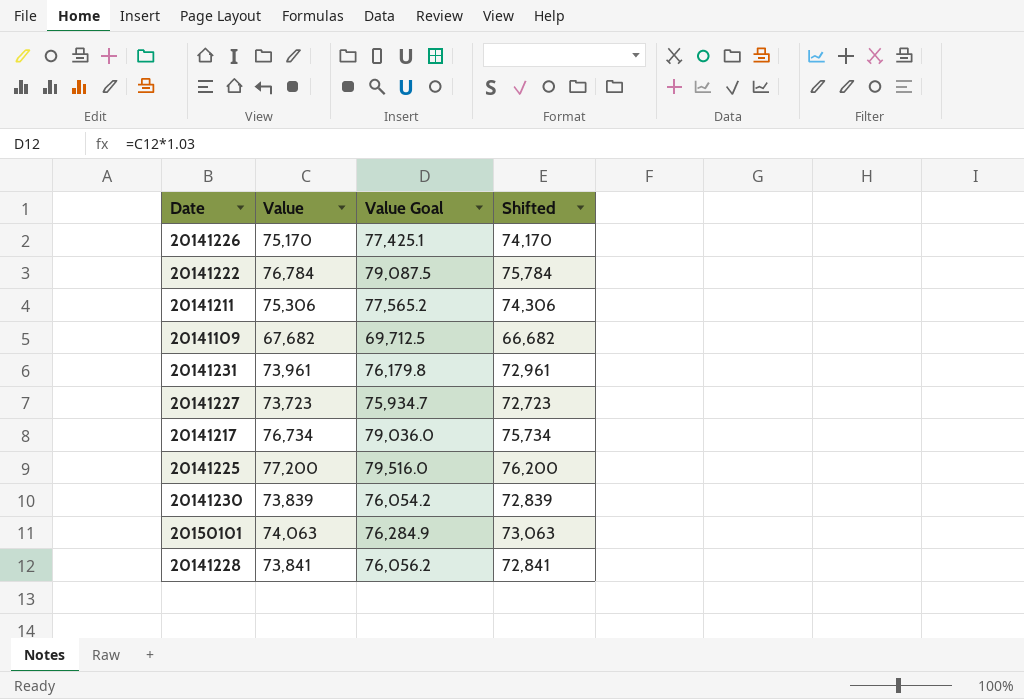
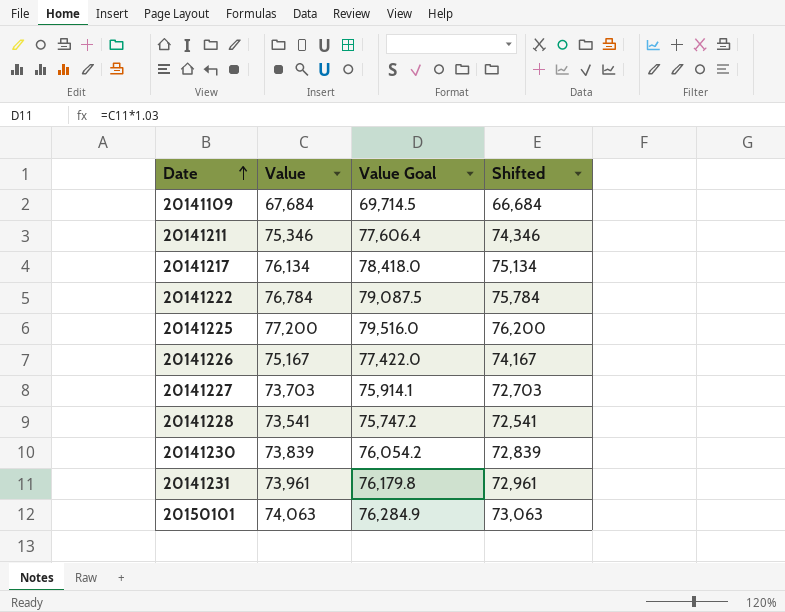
row order: none -> Date ascending
20141109 | Value: 67,682 -> 67,684
20141109 | Value Goal: 69,712.5 -> 69,714.5
20141109 | Shifted: 66,682 -> 66,684
20141211 | Value: 75,306 -> 75,346
20141211 | Value Goal: 77,565.2 -> 77,606.4
20141211 | Shifted: 74,306 -> 74,346
20141217 | Value: 76,734 -> 76,134
20141217 | Value Goal: 79,036.0 -> 78,418.0
20141217 | Shifted: 75,734 -> 75,134
20141226 | Value: 75,170 -> 75,167
20141226 | Value Goal: 77,425.1 -> 77,422.0
20141226 | Shifted: 74,170 -> 74,167
20141227 | Value: 73,723 -> 73,703
20141227 | Value Goal: 75,934.7 -> 75,914.1
20141227 | Shifted: 72,723 -> 72,703
20141228 | Value: 73,841 -> 73,541
20141228 | Value Goal: 76,056.2 -> 75,747.2
20141228 | Shifted: 72,841 -> 72,541

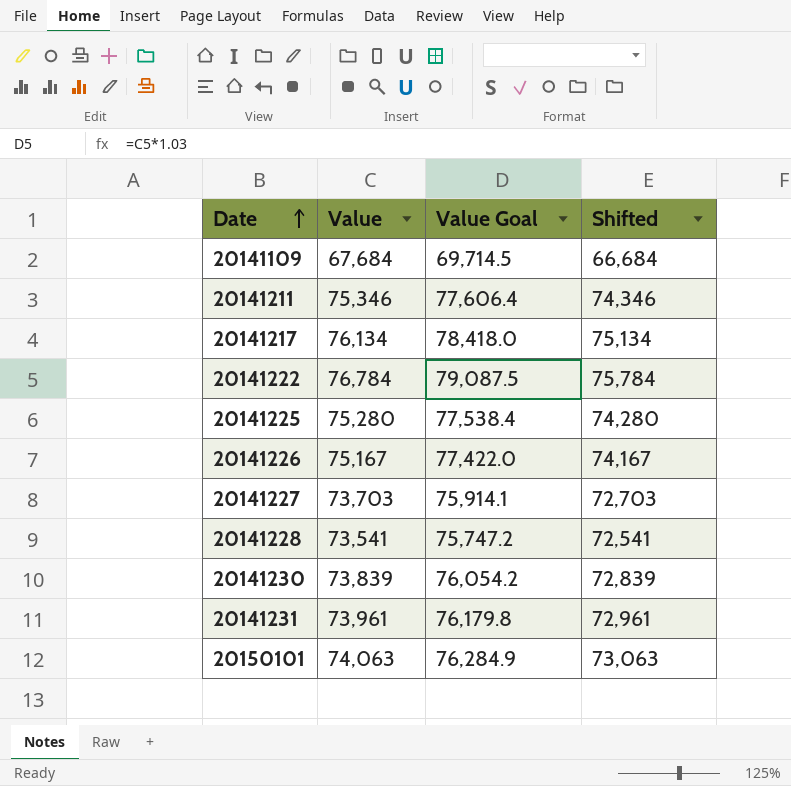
20141225 | Value: 77,200 -> 75,280
20141225 | Value Goal: 79,516.0 -> 77,538.4
20141225 | Shifted: 76,200 -> 74,280

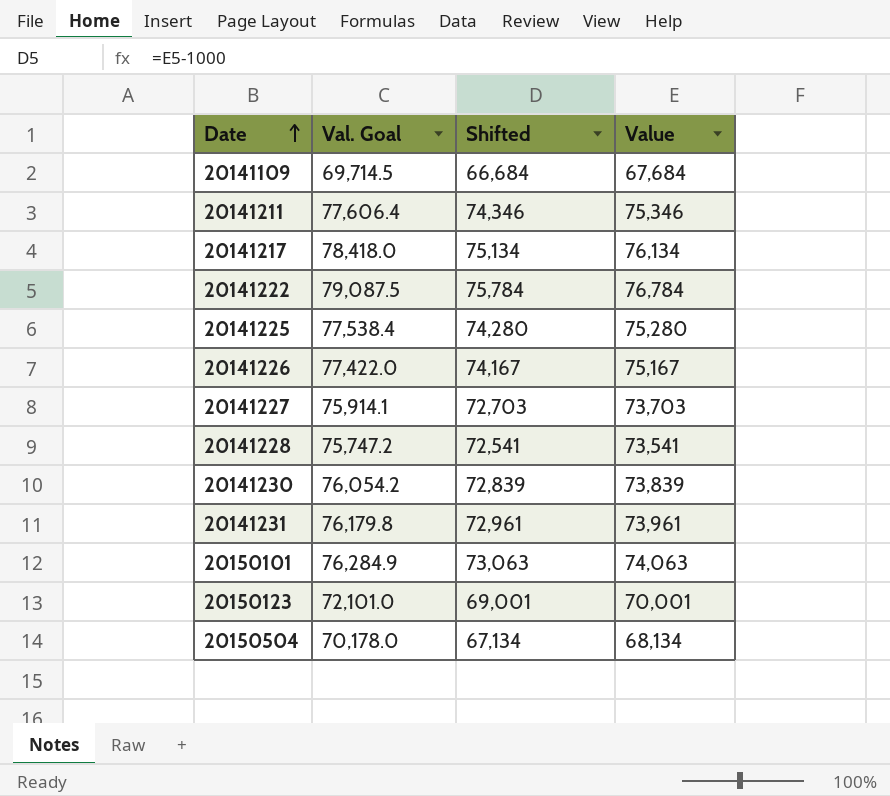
column name: Value Goal -> Val. Goal
column Value | position: 2 -> 4
row 20150123: none -> 72,101.0 | 69,001 | 70,001
row 20150504: none -> 70,178.0 | 67,134 | 68,134

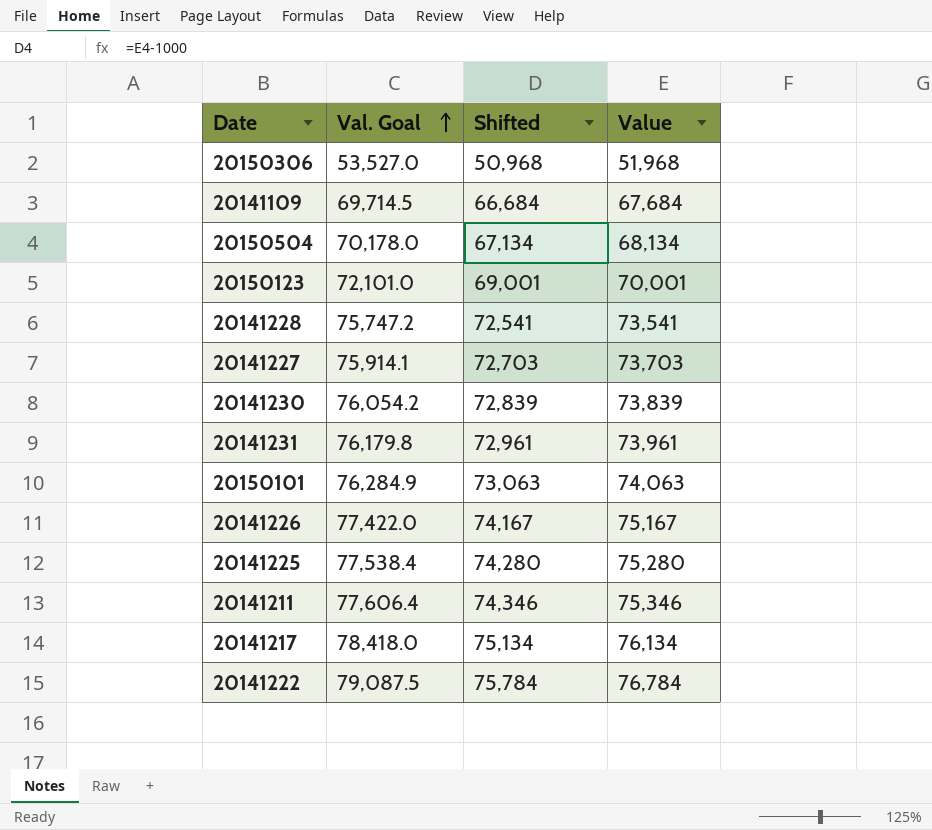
row order: Date ascending -> Val. Goal ascending
row 20150306: none -> 53,527.0 | 50,968 | 51,968

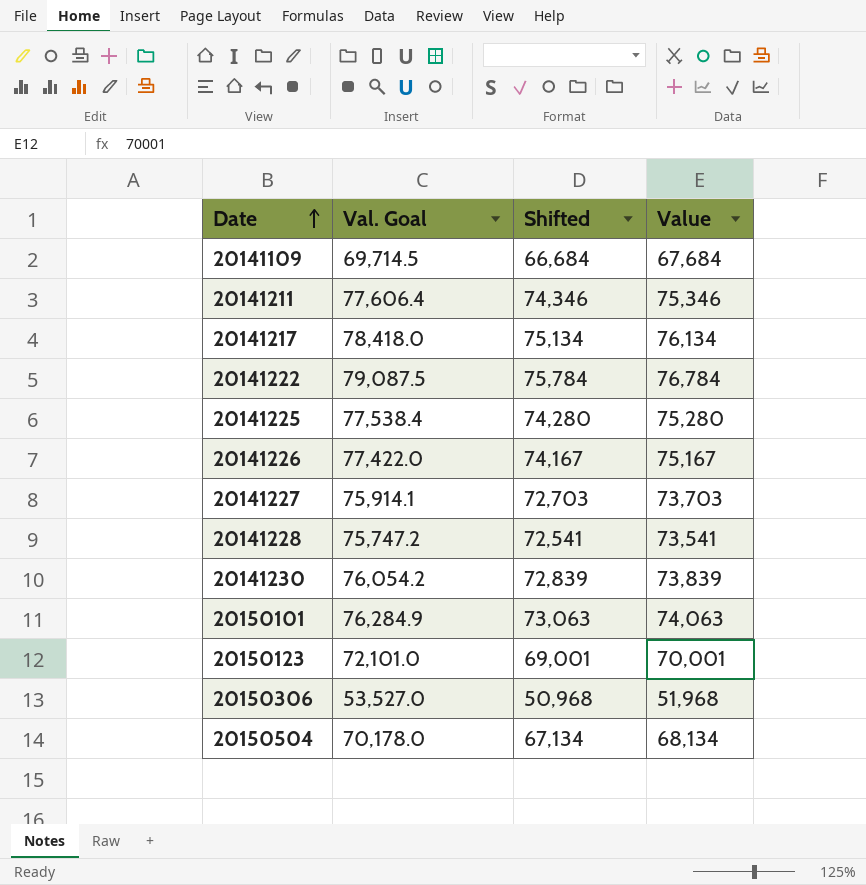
row order: Val. Goal ascending -> Date ascending
row 20141231: 76,179.8 | 72,961 | 73,961 -> none

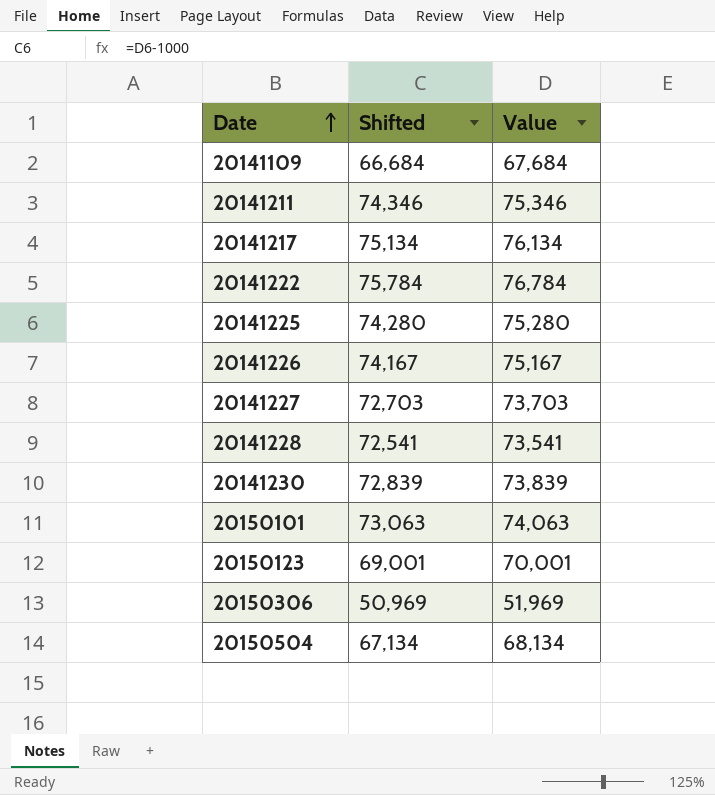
column Val. Goal | formula: [Value] * 1.03 -> none
20150306 | Shifted: 50,968 -> 50,969
20150306 | Value: 51,968 -> 51,969

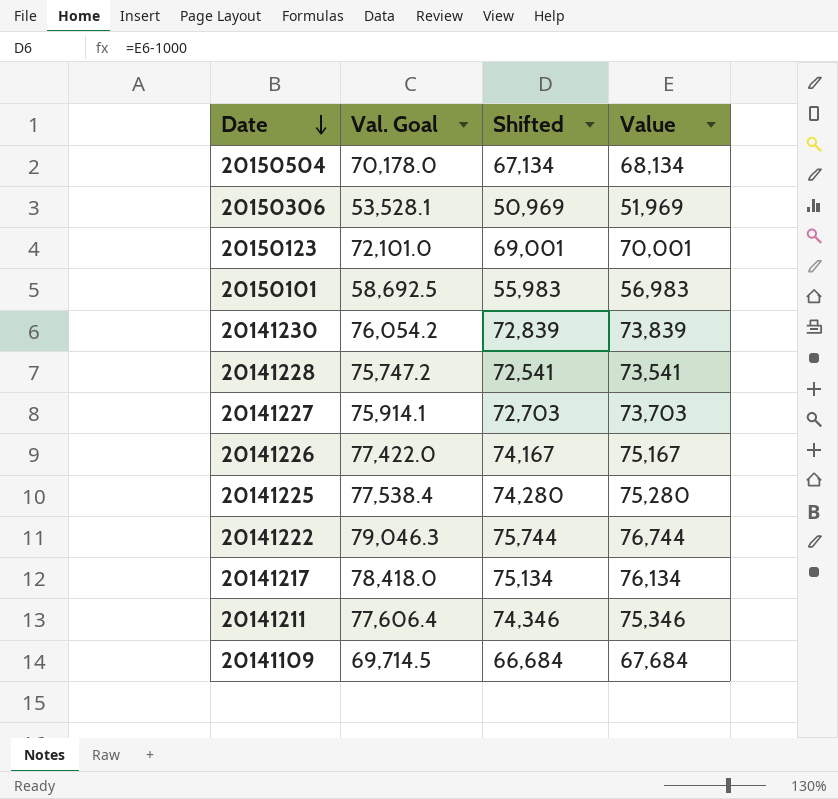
row order: Date ascending -> Date descending
column Val. Goal | formula: none -> [Value] * 1.03
20150101 | Shifted: 73,063 -> 55,983
20150101 | Value: 74,063 -> 56,983
20141222 | Shifted: 75,784 -> 75,744
20141222 | Value: 76,784 -> 76,744

